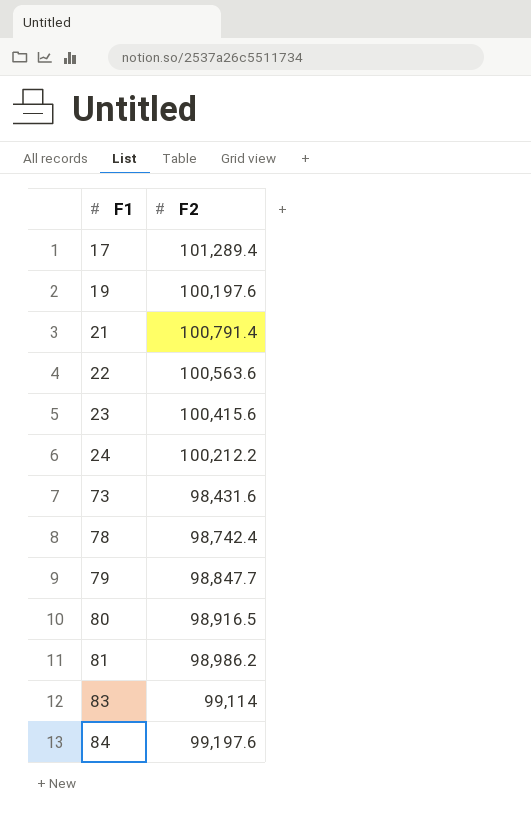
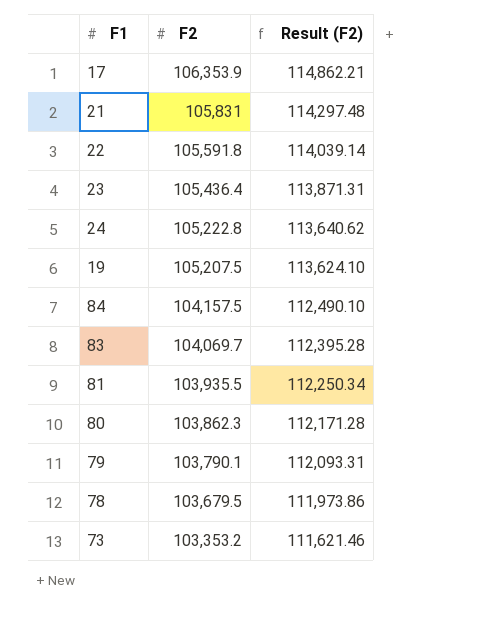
row order: F1 ascending -> F2 descending
column Result (F2) | formula: none -> [F2] * 1.08
17 | F2: 101,289.4 -> 106,353.9
21 | F2: 100,791.4 -> 105,831
22 | F2: 100,563.6 -> 105,591.8
23 | F2: 100,415.6 -> 105,436.4
24 | F2: 100,212.2 -> 105,222.8
19 | F2: 100,197.6 -> 105,207.5
84 | F2: 99,197.6 -> 104,157.5
83 | F2: 99,114 -> 104,069.7
81 | F2: 98,986.2 -> 103,935.5
80 | F2: 98,916.5 -> 103,862.3
79 | F2: 98,847.7 -> 103,790.1
78 | F2: 98,742.4 -> 103,679.5
73 | F2: 98,431.6 -> 103,353.2

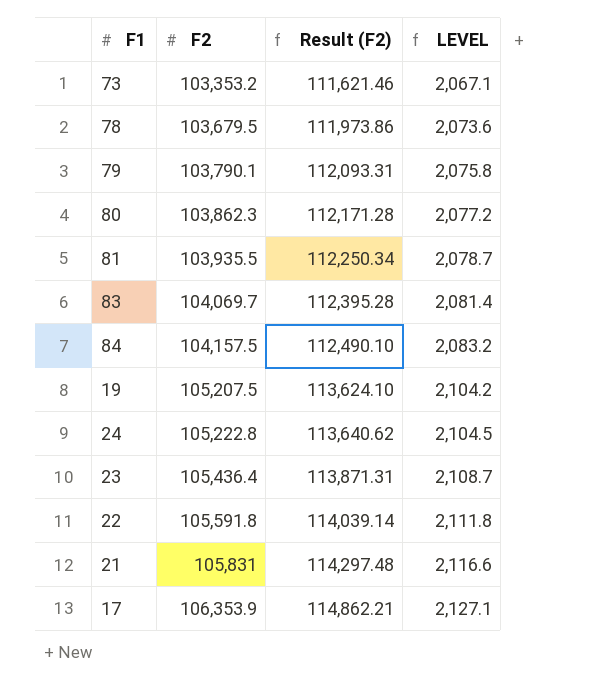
row order: F2 descending -> F2 ascending
column LEVEL | formula: none -> [F2] * 0.02

